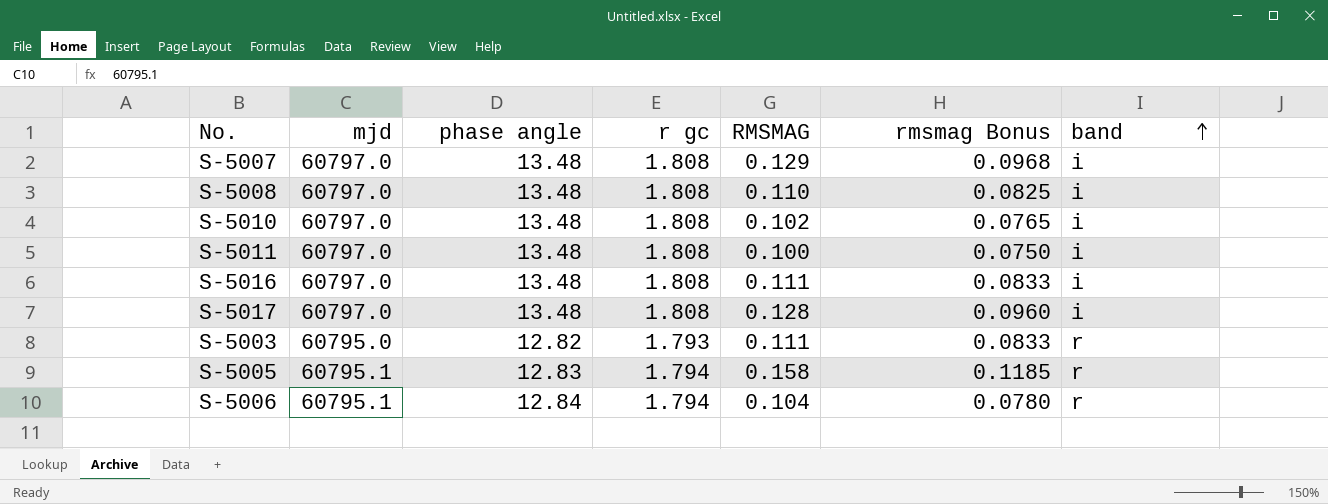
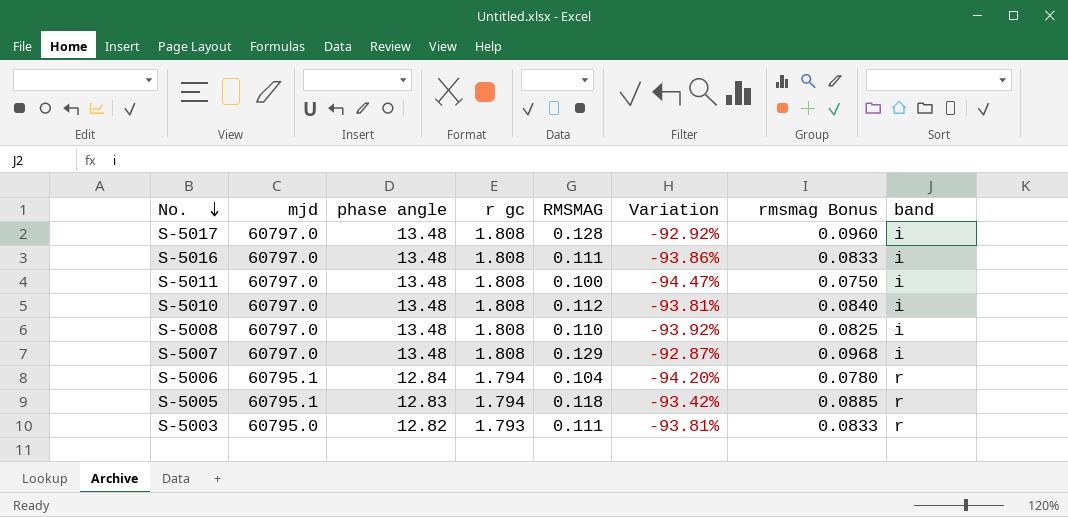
row order: band ascending -> No. descending
column Variation | formula: none -> ([RMSMAG] - [r gc]) / [r gc]
S-5010 | RMSMAG: 0.102 -> 0.112
S-5010 | rmsmag Bonus: 0.0765 -> 0.0840
S-5005 | RMSMAG: 0.158 -> 0.118
S-5005 | rmsmag Bonus: 0.1185 -> 0.0885

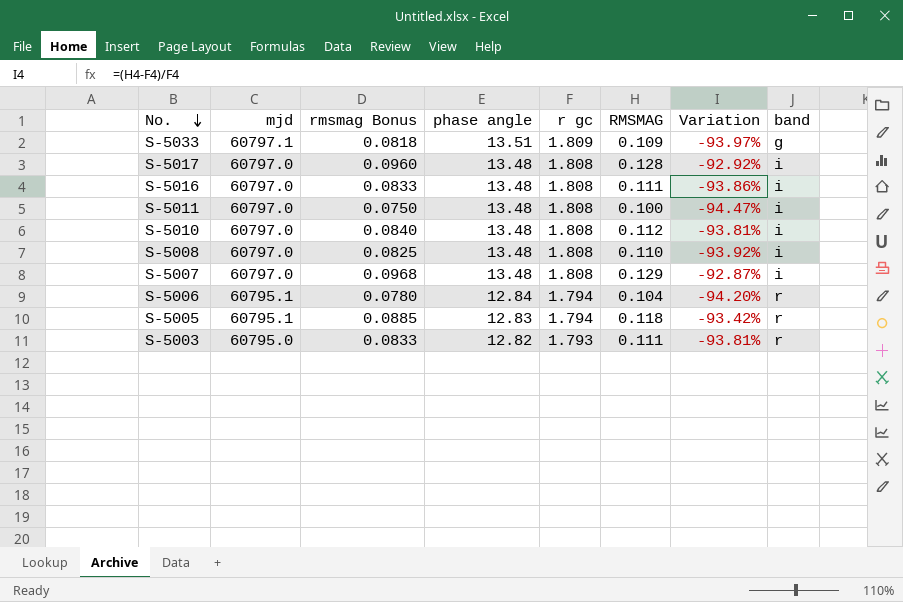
column rmsmag Bonus | position: 7 -> 3
row S-5033: none -> 60797.1 | 0.0818 | 13.51 | 1.809 | 0.109 | -93.97% | g

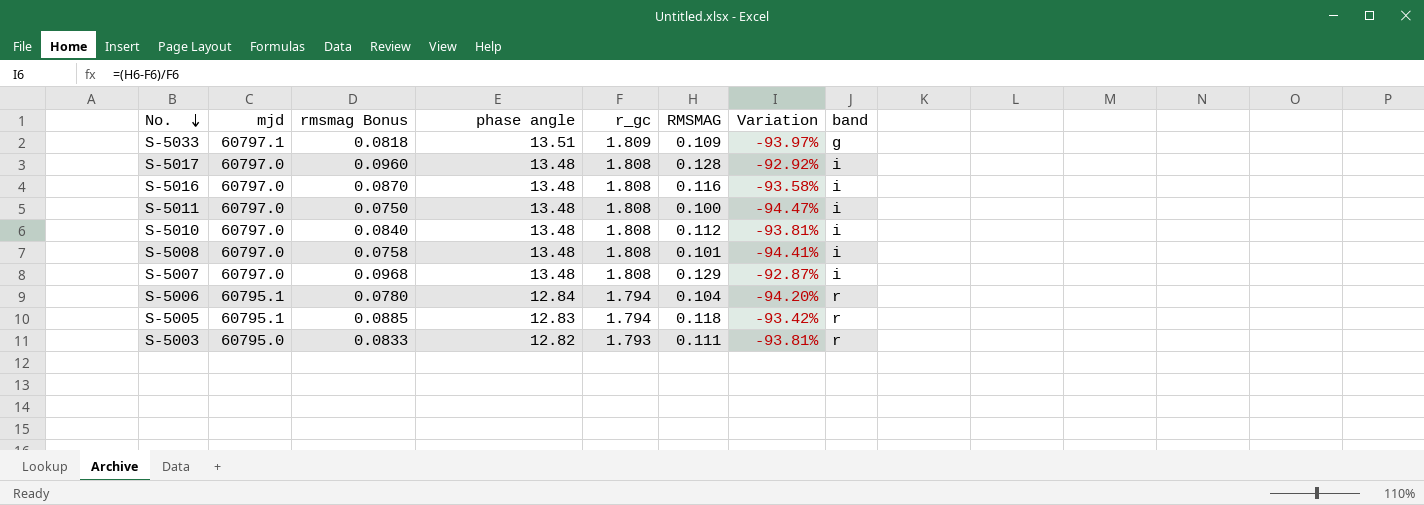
column name: r gc -> r_gc
S-5016 | rmsmag Bonus: 0.0833 -> 0.0870
S-5016 | RMSMAG: 0.111 -> 0.116
S-5016 | Variation: -93.86% -> -93.58%
S-5008 | rmsmag Bonus: 0.0825 -> 0.0758
S-5008 | RMSMAG: 0.110 -> 0.101
S-5008 | Variation: -93.92% -> -94.41%

